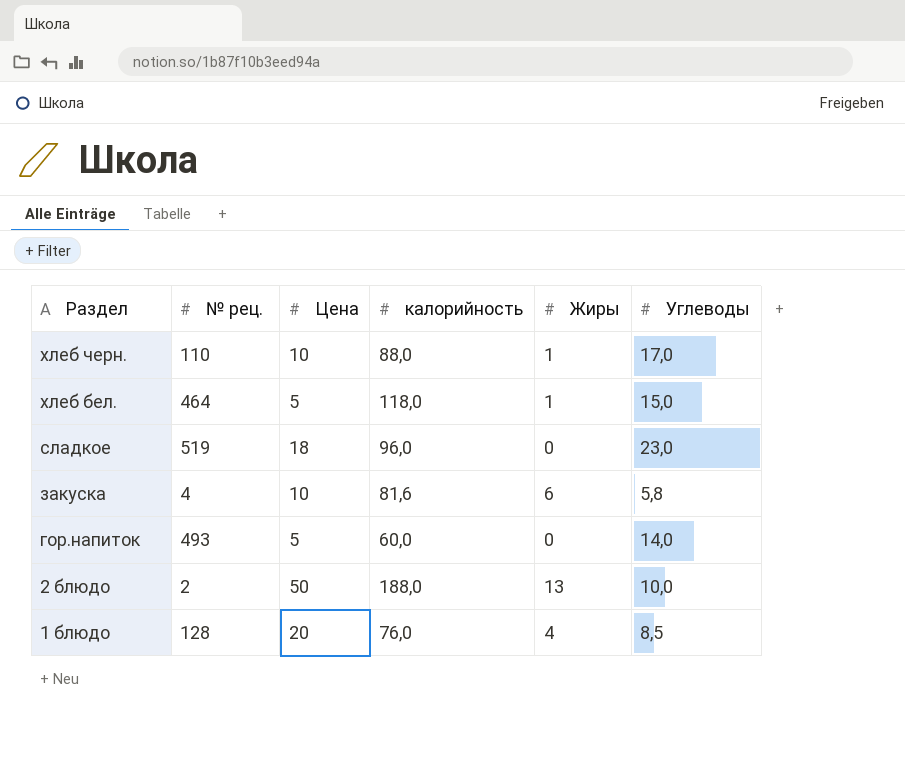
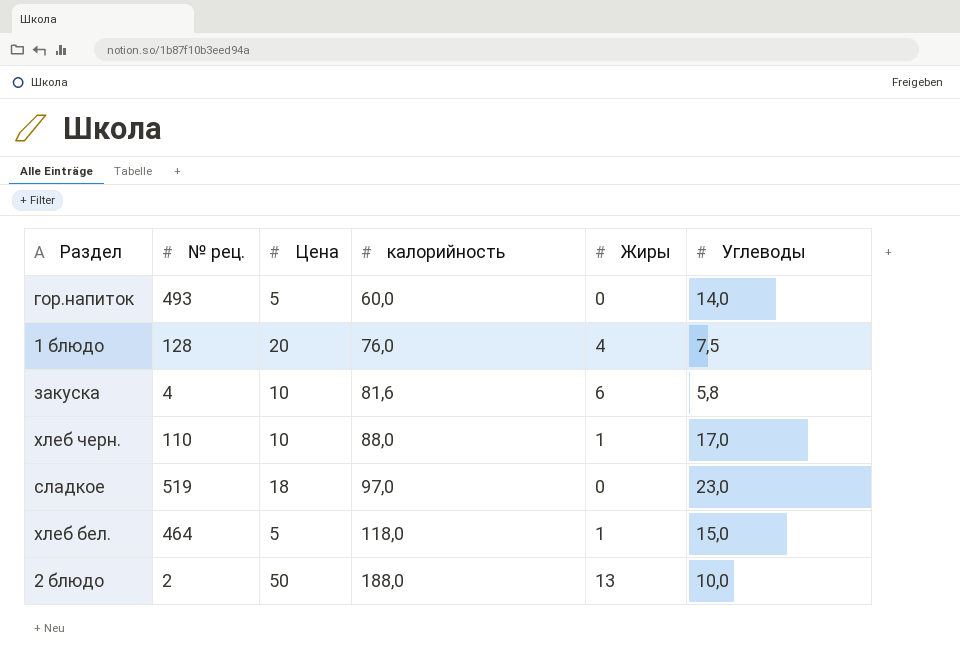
row order: Раздел descending -> калорийность ascending
1 блюдо | Углеводы: 8,5 -> 7,5
сладкое | калорийность: 96,0 -> 97,0

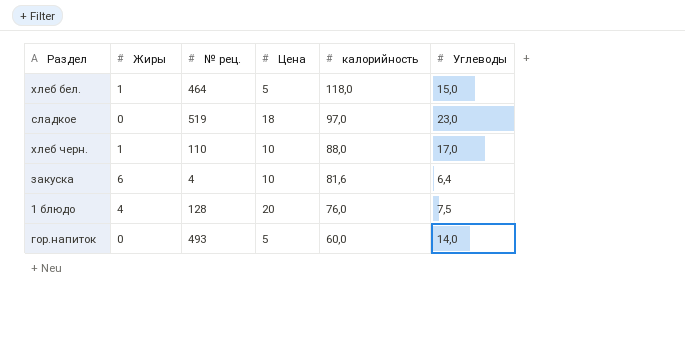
row order: калорийность ascending -> калорийность descending
column Жиры | position: 5 -> 2
row 2 блюдо: 2 | 50 | 188,0 | 13 | 10,0 -> none
закуска | Углеводы: 5,8 -> 6,4

